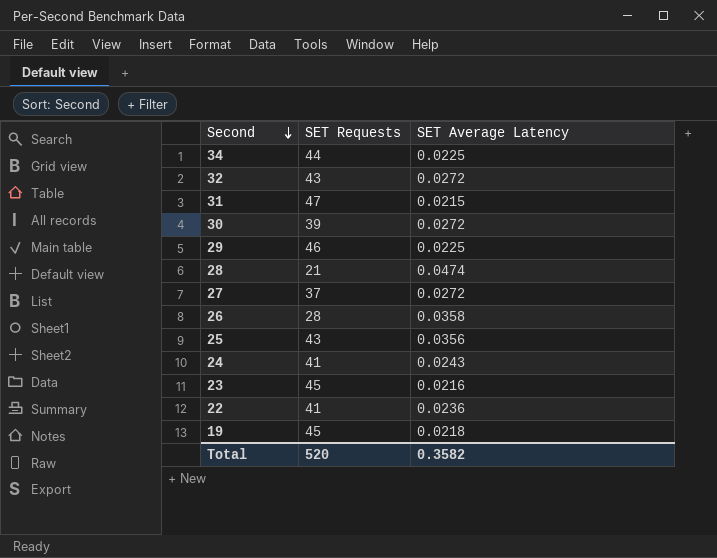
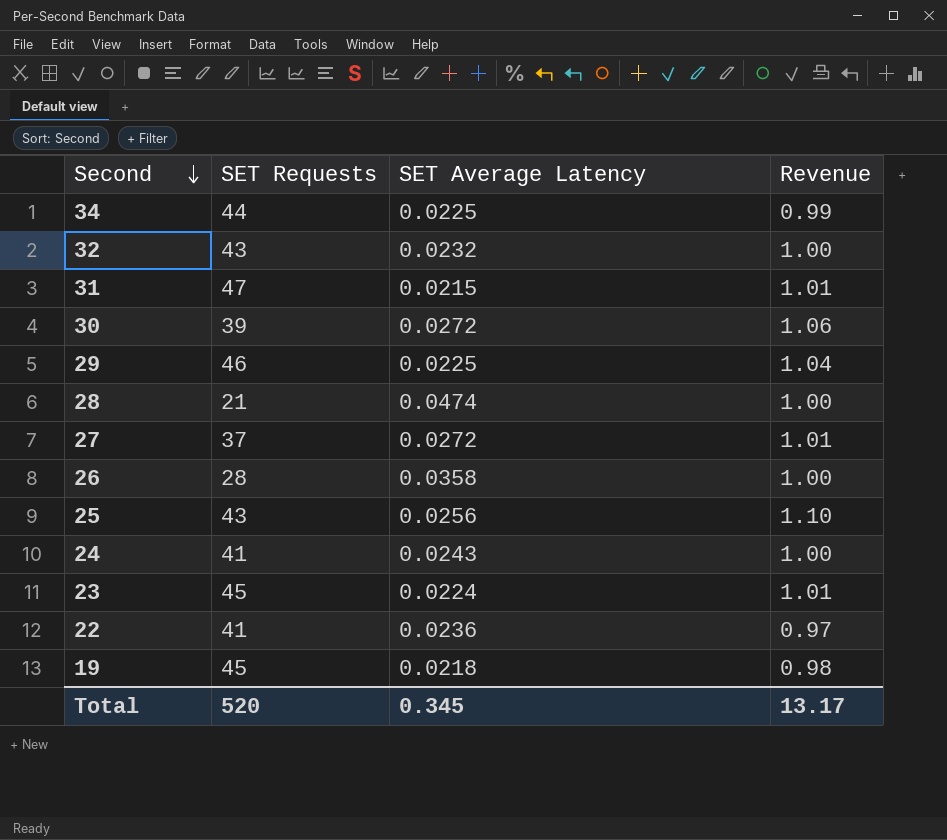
column Revenue | formula: none -> [SET Requests] * [SET Average Latency]
32 | SET Average Latency: 0.0272 -> 0.0232
25 | SET Average Latency: 0.0356 -> 0.0256
23 | SET Average Latency: 0.0216 -> 0.0224
Total | SET Average Latency: 0.3582 -> 0.345

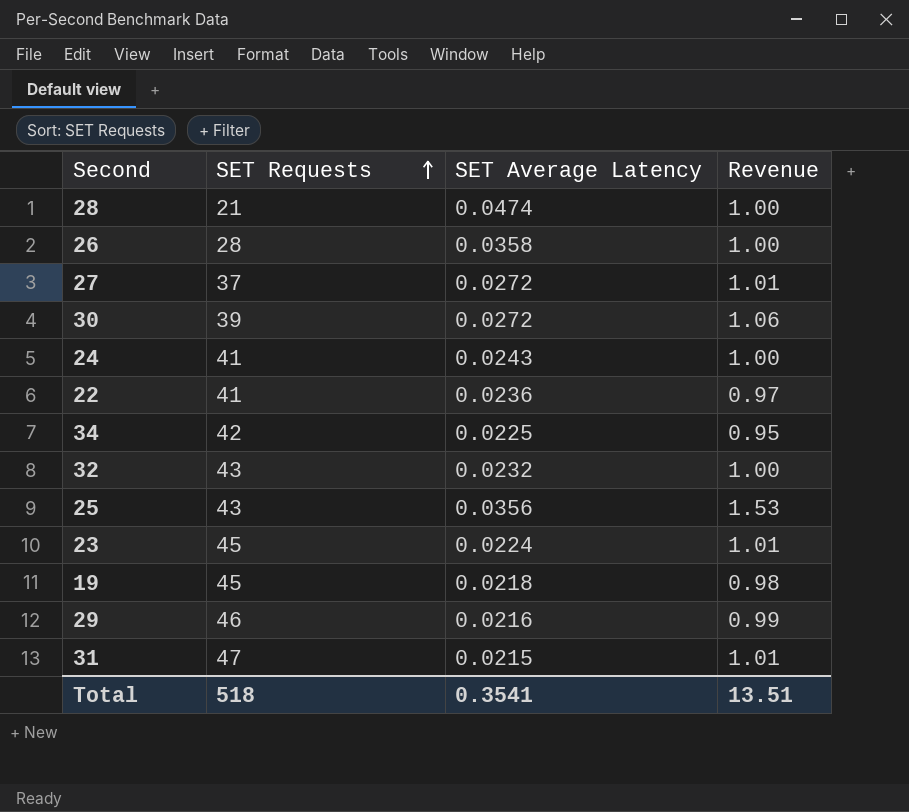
row order: Second descending -> SET Requests ascending
34 | SET Requests: 44 -> 42
34 | Revenue: 0.99 -> 0.95
25 | SET Average Latency: 0.0256 -> 0.0356
25 | Revenue: 1.10 -> 1.53
29 | SET Average Latency: 0.0225 -> 0.0216
29 | Revenue: 1.04 -> 0.99
Total | SET Requests: 520 -> 518
Total | SET Average Latency: 0.345 -> 0.3541
Total | Revenue: 13.17 -> 13.51

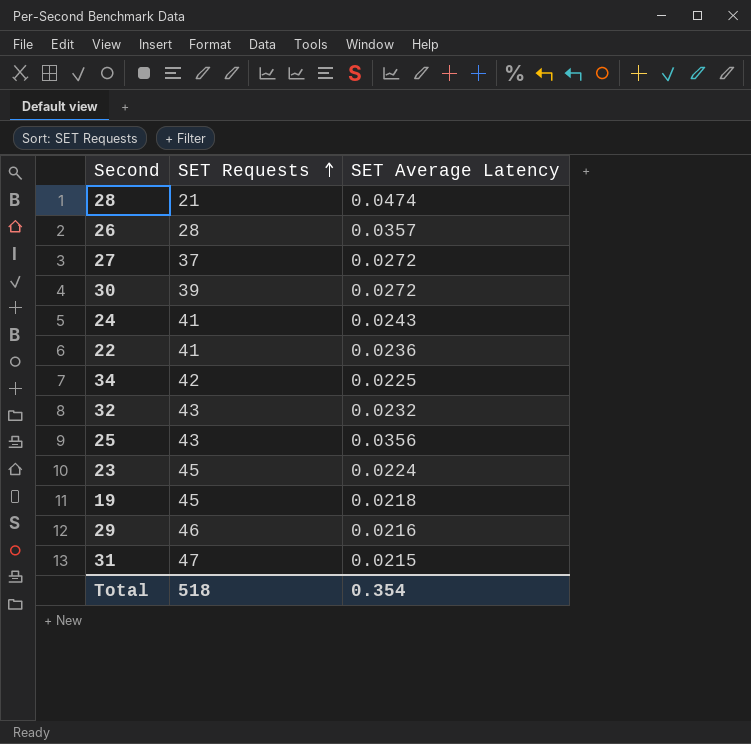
column Revenue | formula: [SET Requests] * [SET Average Latency] -> none
26 | SET Average Latency: 0.0358 -> 0.0357
Total | SET Average Latency: 0.3541 -> 0.354

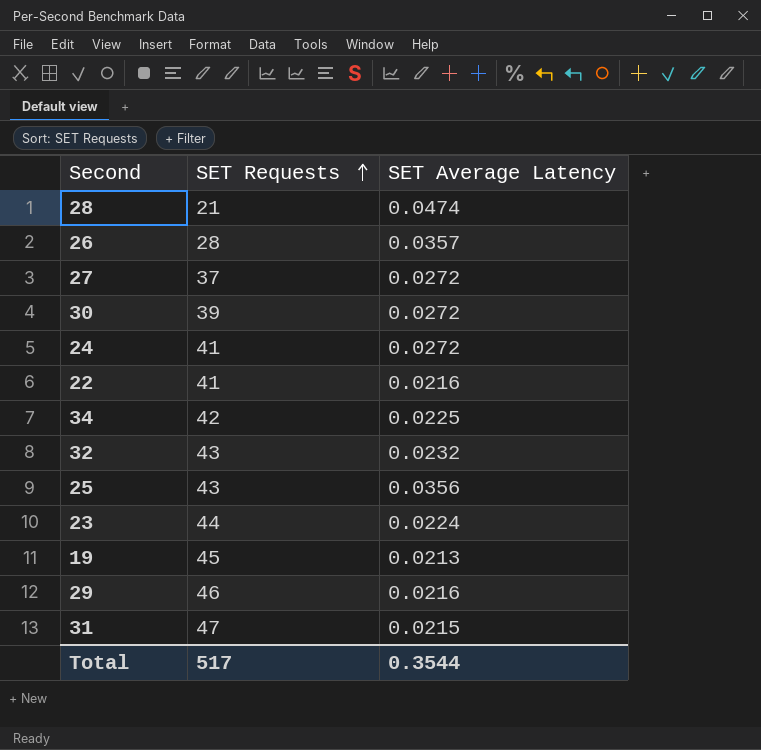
24 | SET Average Latency: 0.0243 -> 0.0272
22 | SET Average Latency: 0.0236 -> 0.0216
23 | SET Requests: 45 -> 44
19 | SET Average Latency: 0.0218 -> 0.0213
Total | SET Requests: 518 -> 517
Total | SET Average Latency: 0.354 -> 0.3544

